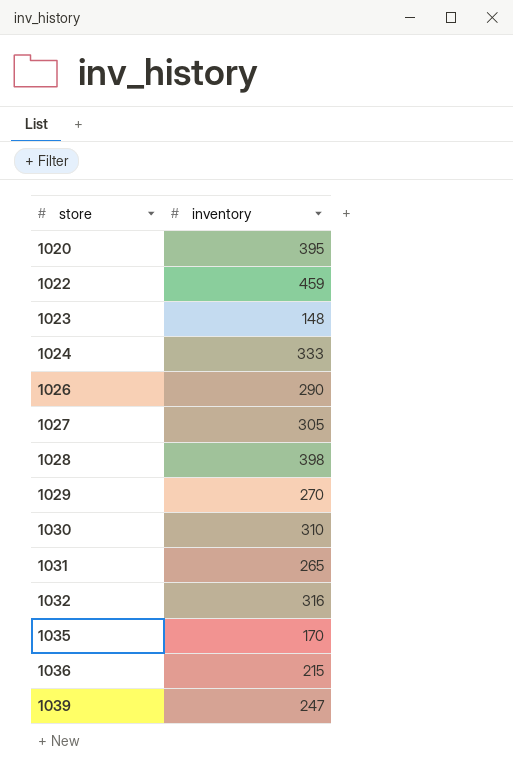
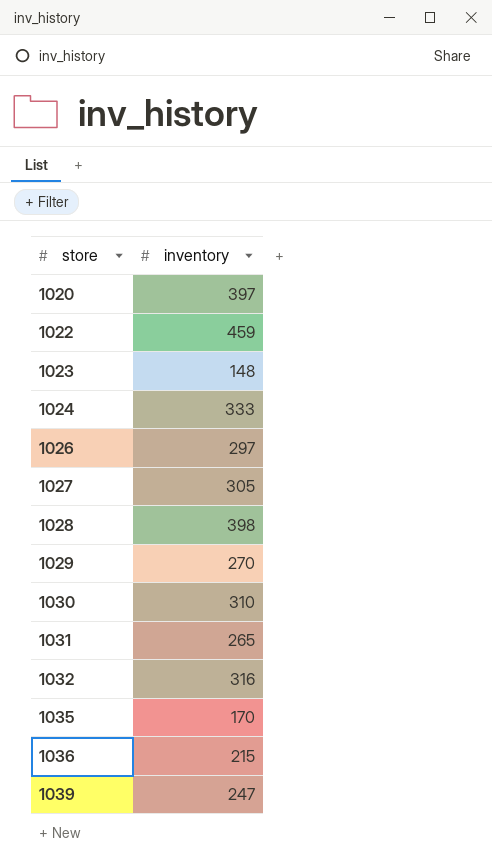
1020 | inventory: 395 -> 397
1026 | inventory: 290 -> 297

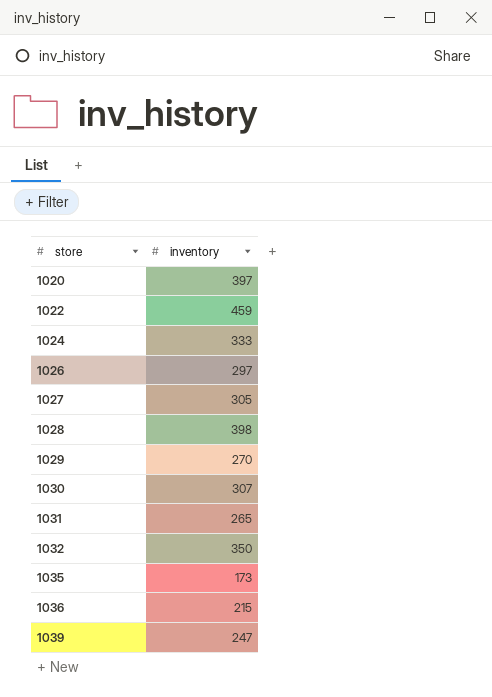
row 1023: 148 -> none
1030 | inventory: 310 -> 307
1032 | inventory: 316 -> 350
1035 | inventory: 170 -> 173

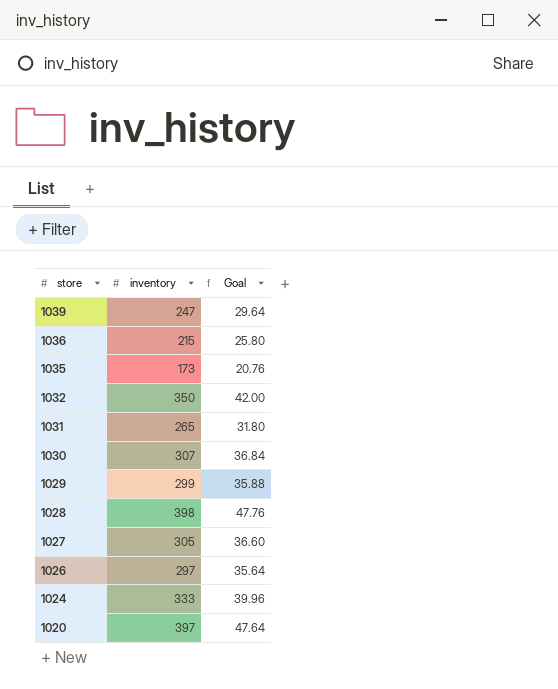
row order: store ascending -> store descending
column Goal | formula: none -> [inventory] * 0.12
row 1022: 459 -> none
1029 | inventory: 270 -> 299

